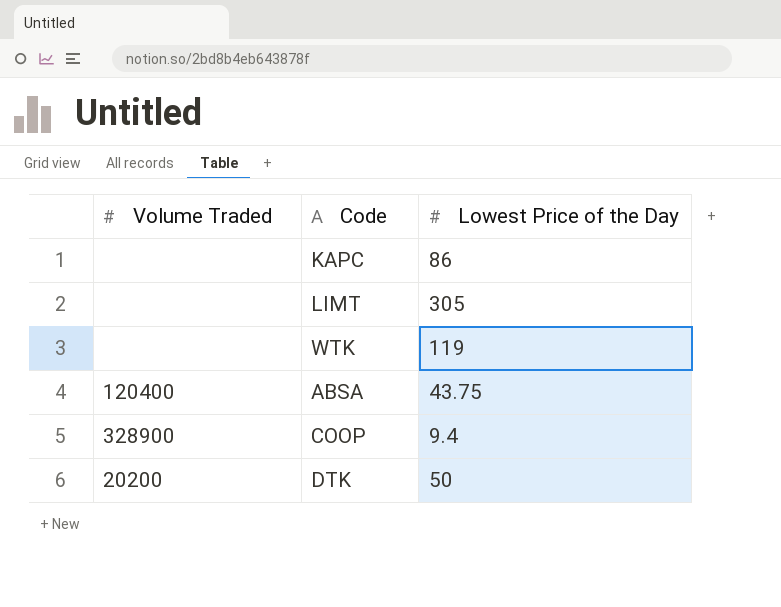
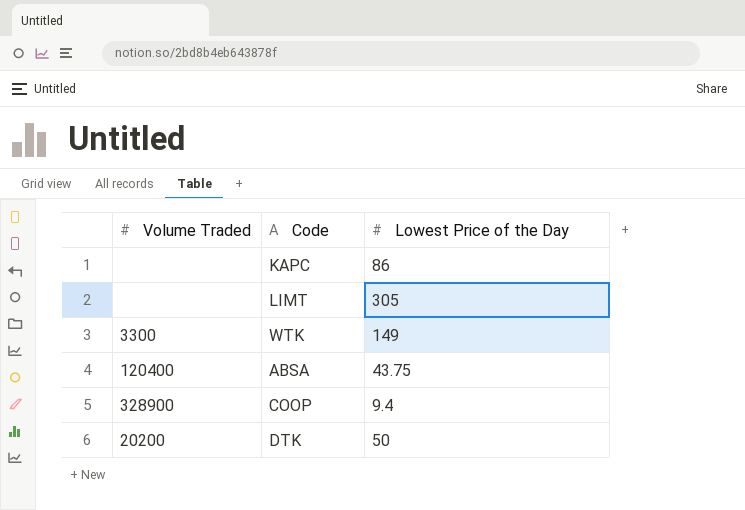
WTK | Volume Traded: none -> 3300
WTK | Lowest Price of the Day: 119 -> 149

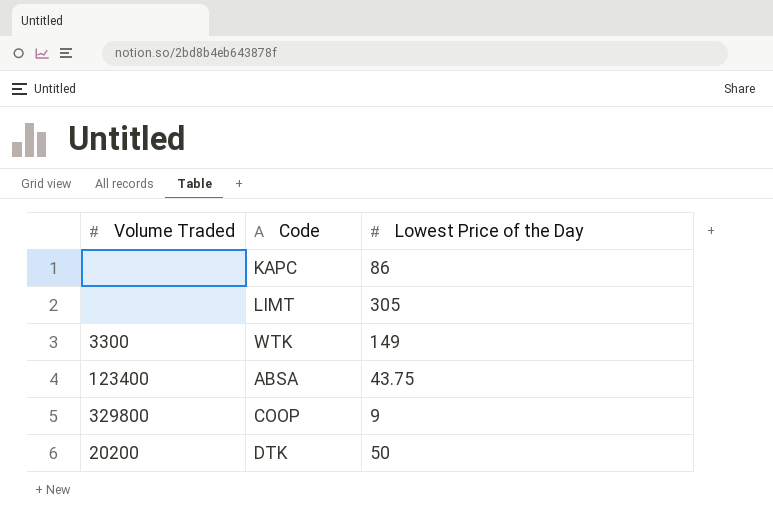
ABSA | Volume Traded: 120400 -> 123400
COOP | Volume Traded: 328900 -> 329800
COOP | Lowest Price of the Day: 9.4 -> 9

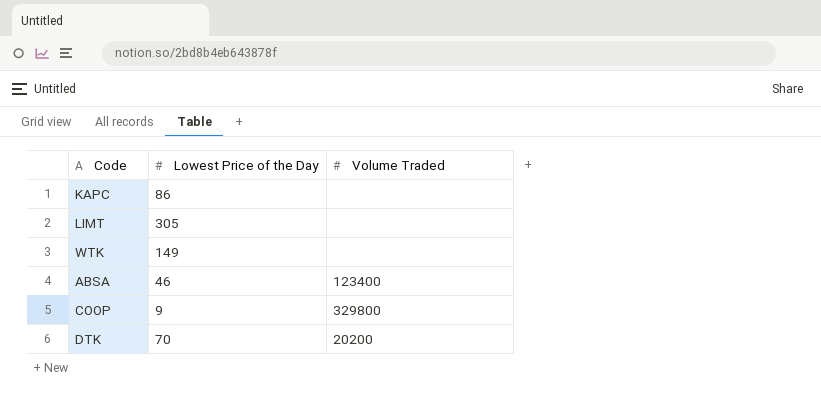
column Volume Traded | position: 1 -> 3
WTK | Volume Traded: 3300 -> none
ABSA | Lowest Price of the Day: 43.75 -> 46
DTK | Lowest Price of the Day: 50 -> 70

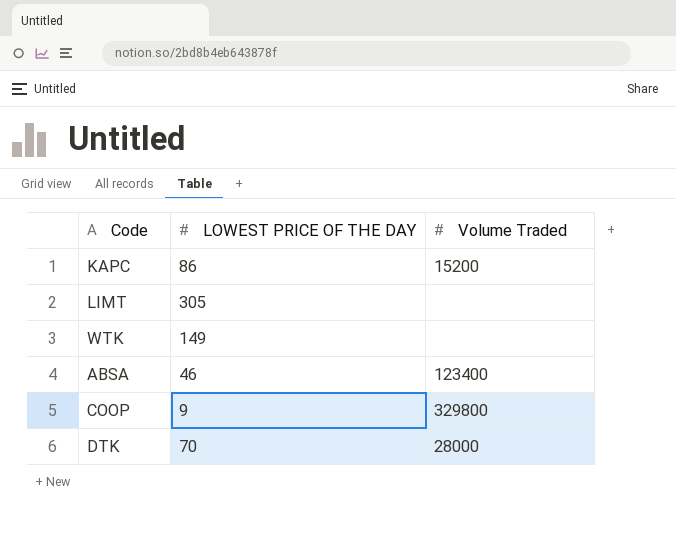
column name: Lowest Price of the Day -> LOWEST PRICE OF THE DAY
KAPC | Volume Traded: none -> 15200
DTK | Volume Traded: 20200 -> 28000

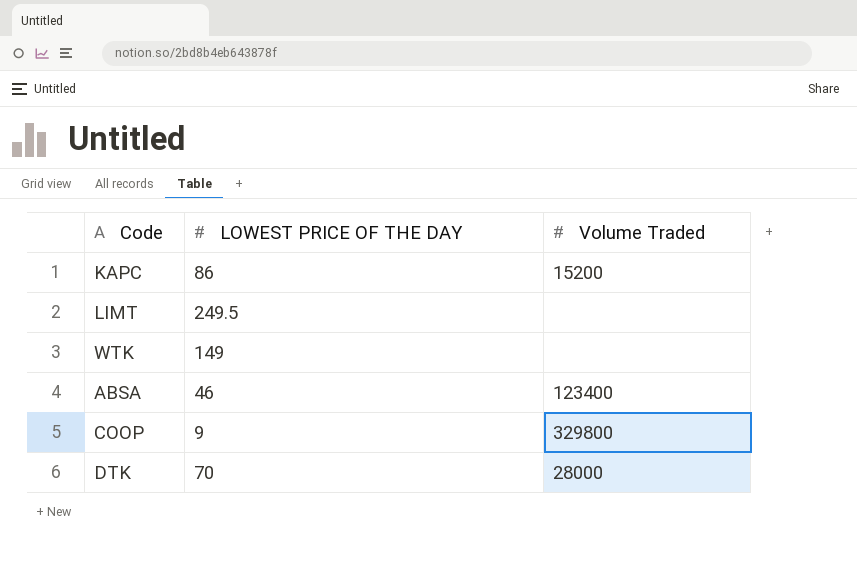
LIMT | LOWEST PRICE OF THE DAY: 305 -> 249.5

